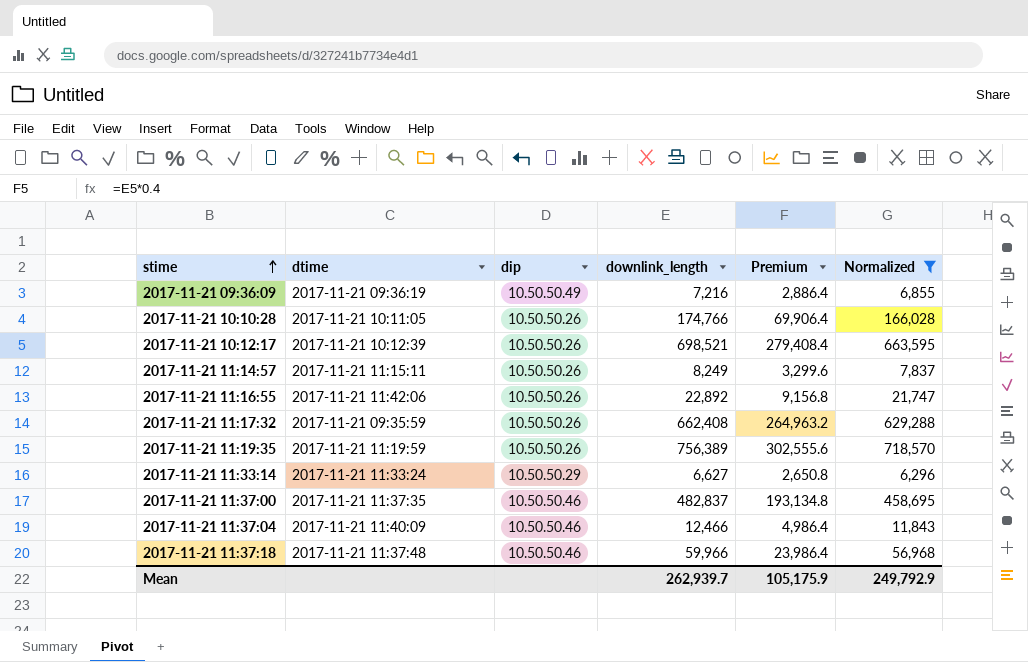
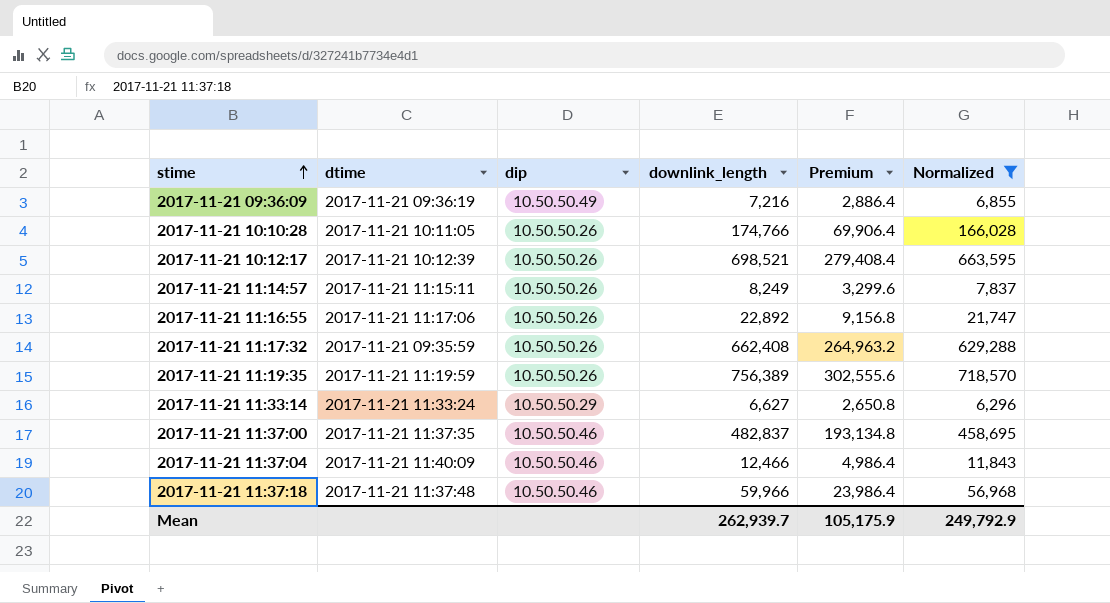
2017-11-21 11:16:55 | dtime: 2017-11-21 11:42:06 -> 2017-11-21 11:17:06

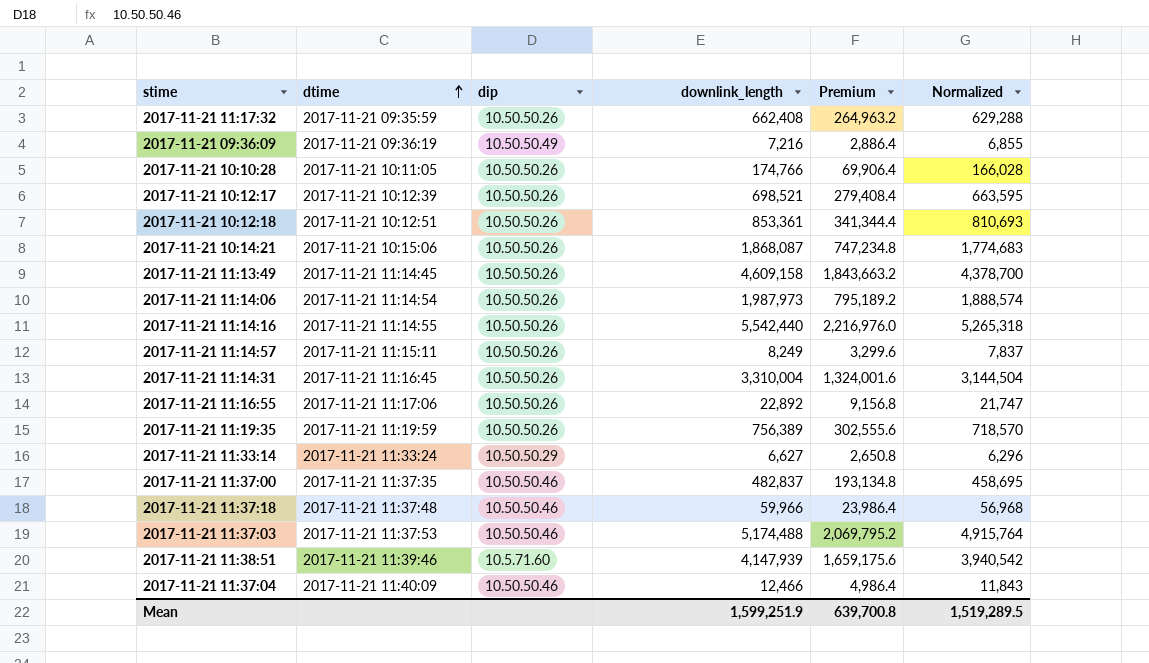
filter: Normalized <= 718,570 -> none
row order: stime ascending -> dtime ascending
Mean | downlink_length: 262,939.7 -> 1,599,251.9
Mean | Premium: 105,175.9 -> 639,700.8
Mean | Normalized: 249,792.9 -> 1,519,289.5

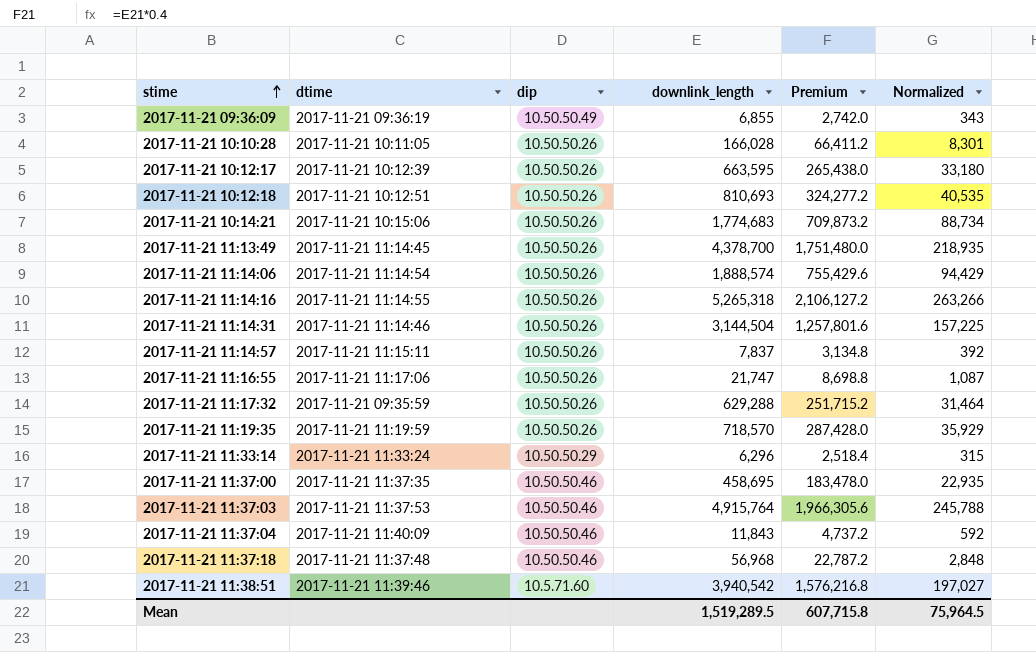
row order: dtime ascending -> stime ascending
column Normalized | formula: [downlink_length] * 0.95 -> [downlink_length] * 0.05
2017-11-21 09:36:09 | downlink_length: 7,216 -> 6,855
2017-11-21 09:36:09 | Premium: 2,886.4 -> 2,742.0
2017-11-21 10:10:28 | downlink_length: 174,766 -> 166,028
2017-11-21 10:10:28 | Premium: 69,906.4 -> 66,411.2
2017-11-21 10:12:17 | downlink_length: 698,521 -> 663,595
2017-11-21 10:12:17 | Premium: 279,408.4 -> 265,438.0
2017-11-21 10:12:18 | downlink_length: 853,361 -> 810,693
2017-11-21 10:12:18 | Premium: 341,344.4 -> 324,277.2
2017-11-21 10:14:21 | downlink_length: 1,868,087 -> 1,774,683
2017-11-21 10:14:21 | Premium: 747,234.8 -> 709,873.2
2017-11-21 11:13:49 | downlink_length: 4,609,158 -> 4,378,700
2017-11-21 11:13:49 | Premium: 1,843,663.2 -> 1,751,480.0
2017-11-21 11:14:06 | downlink_length: 1,987,973 -> 1,888,574
2017-11-21 11:14:06 | Premium: 795,189.2 -> 755,429.6
2017-11-21 11:14:16 | downlink_length: 5,542,440 -> 5,265,318
2017-11-21 11:14:16 | Premium: 2,216,976.0 -> 2,106,127.2
2017-11-21 11:14:31 | dtime: 2017-11-21 11:16:45 -> 2017-11-21 11:14:46
2017-11-21 11:14:31 | downlink_length: 3,310,004 -> 3,144,504
2017-11-21 11:14:31 | Premium: 1,324,001.6 -> 1,257,801.6
2017-11-21 11:14:57 | downlink_length: 8,249 -> 7,837
2017-11-21 11:14:57 | Premium: 3,299.6 -> 3,134.8
2017-11-21 11:16:55 | downlink_length: 22,892 -> 21,747
2017-11-21 11:16:55 | Premium: 9,156.8 -> 8,698.8
2017-11-21 11:17:32 | downlink_length: 662,408 -> 629,288
2017-11-21 11:17:32 | Premium: 264,963.2 -> 251,715.2
2017-11-21 11:19:35 | downlink_length: 756,389 -> 718,570
2017-11-21 11:19:35 | Premium: 302,555.6 -> 287,428.0
2017-11-21 11:33:14 | downlink_length: 6,627 -> 6,296
2017-11-21 11:33:14 | Premium: 2,650.8 -> 2,518.4
2017-11-21 11:37:00 | downlink_length: 482,837 -> 458,695
2017-11-21 11:37:00 | Premium: 193,134.8 -> 183,478.0
2017-11-21 11:37:03 | downlink_length: 5,174,488 -> 4,915,764
2017-11-21 11:37:03 | Premium: 2,069,795.2 -> 1,966,305.6
2017-11-21 11:37:04 | downlink_length: 12,466 -> 11,843
2017-11-21 11:37:04 | Premium: 4,986.4 -> 4,737.2
2017-11-21 11:37:18 | downlink_length: 59,966 -> 56,968
2017-11-21 11:37:18 | Premium: 23,986.4 -> 22,787.2
2017-11-21 11:38:51 | downlink_length: 4,147,939 -> 3,940,542
2017-11-21 11:38:51 | Premium: 1,659,175.6 -> 1,576,216.8
Mean | downlink_length: 1,599,251.9 -> 1,519,289.5
Mean | Premium: 639,700.8 -> 607,715.8
Mean | Normalized: 1,519,289.5 -> 75,964.5

